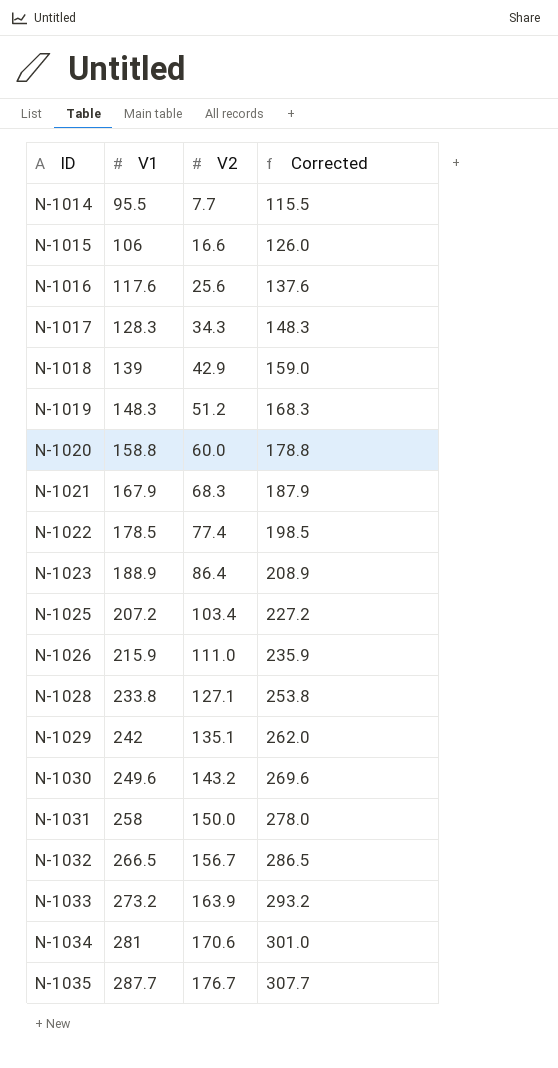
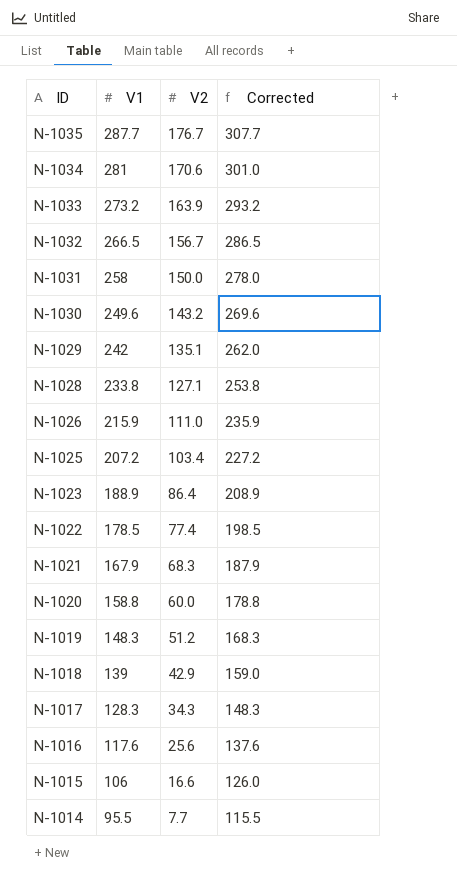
row order: ID ascending -> ID descending

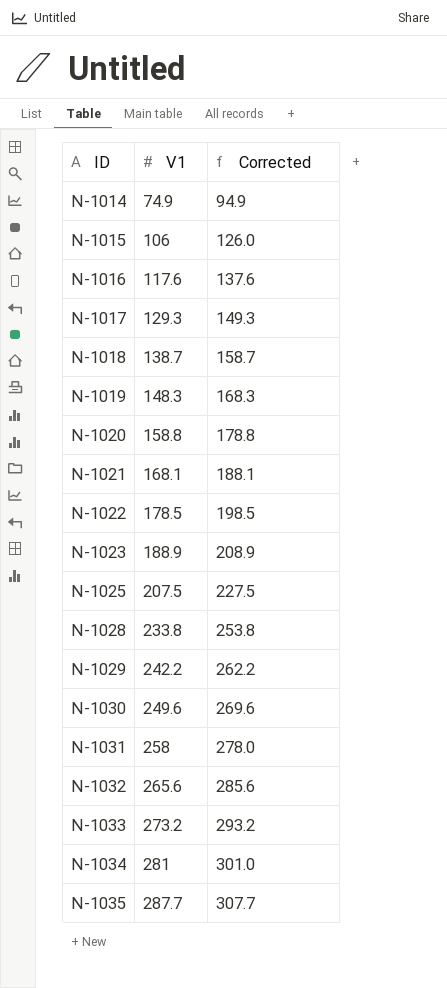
row order: ID descending -> ID ascending
column V2 | position: 3 -> none
row N-1026: 215.9 | 111.0 | 235.9 -> none
N-1014 | V1: 95.5 -> 74.9
N-1014 | Corrected: 115.5 -> 94.9
N-1017 | V1: 128.3 -> 129.3
N-1017 | Corrected: 148.3 -> 149.3
N-1018 | V1: 139 -> 138.7
N-1018 | Corrected: 159.0 -> 158.7
N-1021 | V1: 167.9 -> 168.1
N-1021 | Corrected: 187.9 -> 188.1
N-1025 | V1: 207.2 -> 207.5
N-1025 | Corrected: 227.2 -> 227.5
N-1029 | V1: 242 -> 242.2
N-1029 | Corrected: 262.0 -> 262.2
N-1032 | V1: 266.5 -> 265.6
N-1032 | Corrected: 286.5 -> 285.6

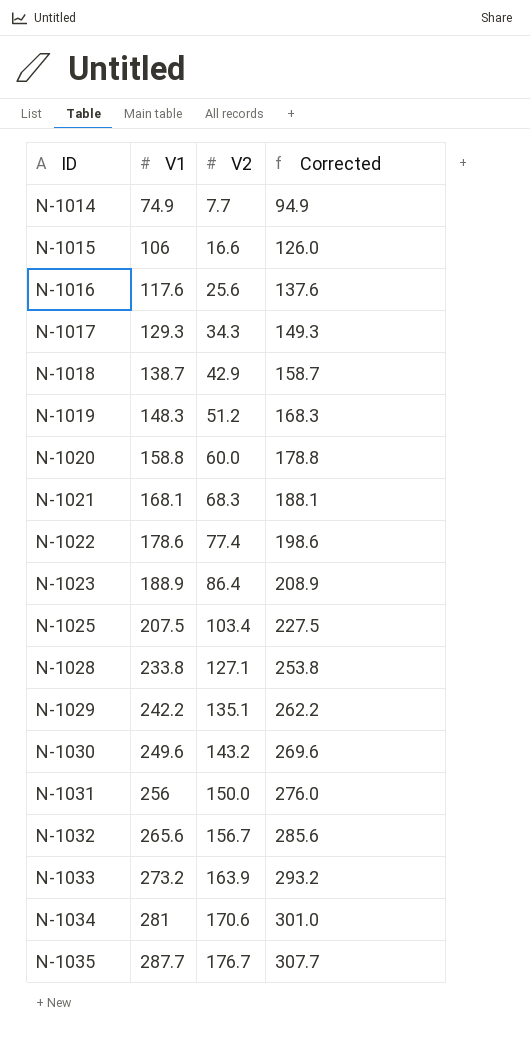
column V2 | position: none -> 3
N-1022 | V1: 178.5 -> 178.6
N-1022 | Corrected: 198.5 -> 198.6
N-1031 | V1: 258 -> 256
N-1031 | Corrected: 278.0 -> 276.0

